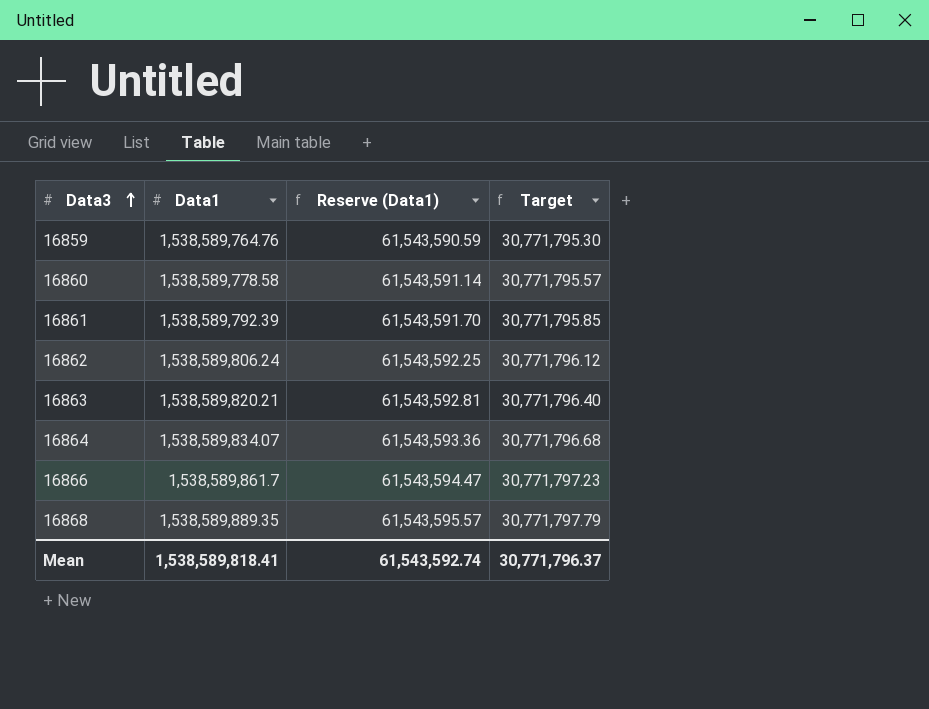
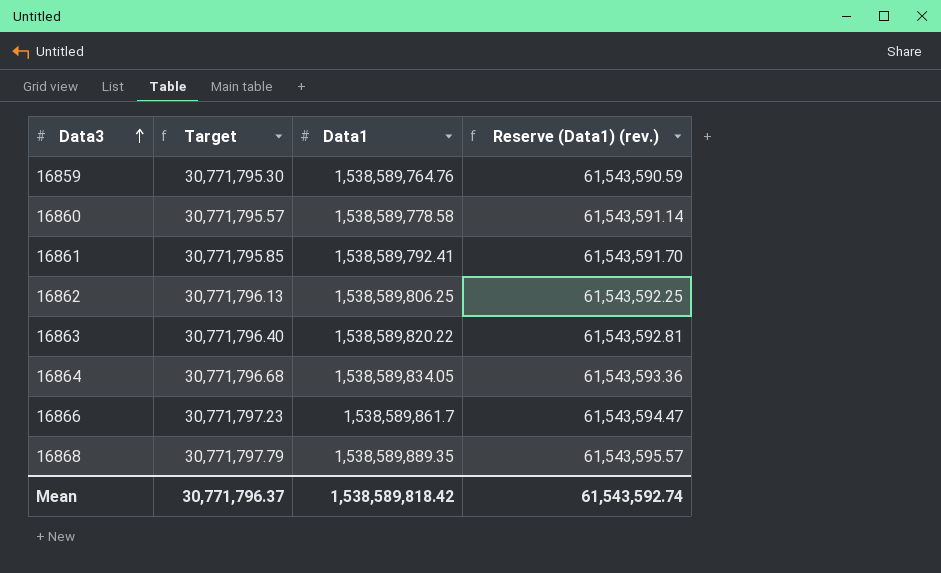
column Target | position: 4 -> 2
column name: Reserve (Data1) -> Reserve (Data1) (rev.)
16861 | Data1: 1,538,589,792.39 -> 1,538,589,792.41
16862 | Target: 30,771,796.12 -> 30,771,796.13
16862 | Data1: 1,538,589,806.24 -> 1,538,589,806.25
16863 | Data1: 1,538,589,820.21 -> 1,538,589,820.22
16864 | Data1: 1,538,589,834.07 -> 1,538,589,834.05
Mean | Data1: 1,538,589,818.41 -> 1,538,589,818.42

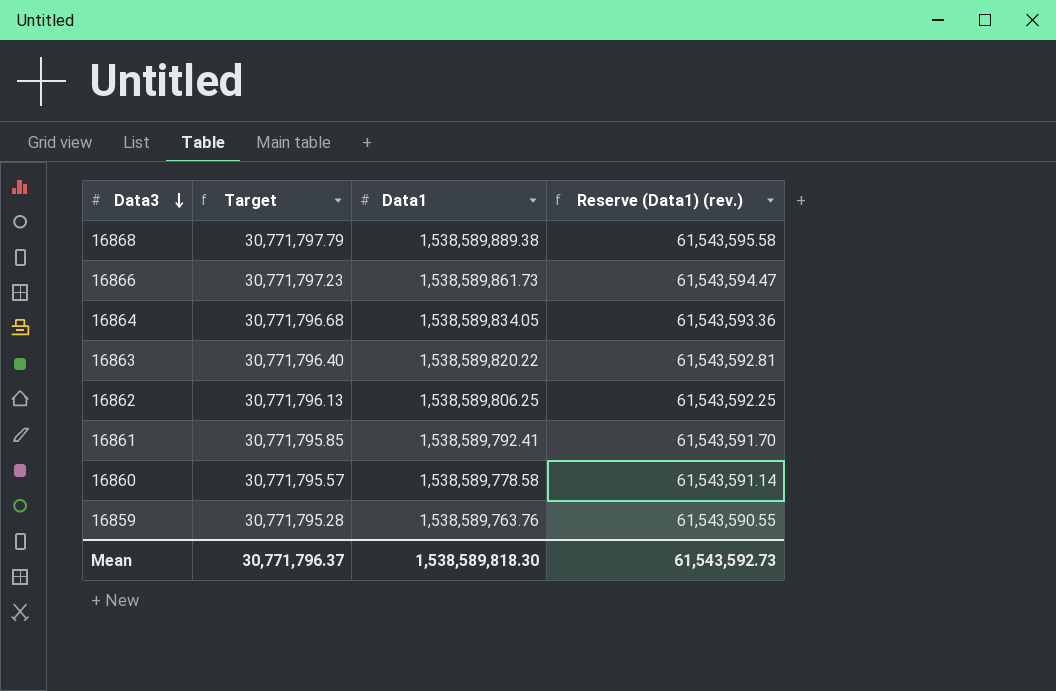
row order: Data3 ascending -> Data3 descending
16868 | Data1: 1,538,589,889.35 -> 1,538,589,889.38
16868 | Reserve (Data1) (rev.): 61,543,595.57 -> 61,543,595.58
16866 | Data1: 1,538,589,861.7 -> 1,538,589,861.73
16859 | Target: 30,771,795.30 -> 30,771,795.28
16859 | Data1: 1,538,589,764.76 -> 1,538,589,763.76
16859 | Reserve (Data1) (rev.): 61,543,590.59 -> 61,543,590.55
Mean | Data1: 1,538,589,818.42 -> 1,538,589,818.30
Mean | Reserve (Data1) (rev.): 61,543,592.74 -> 61,543,592.73

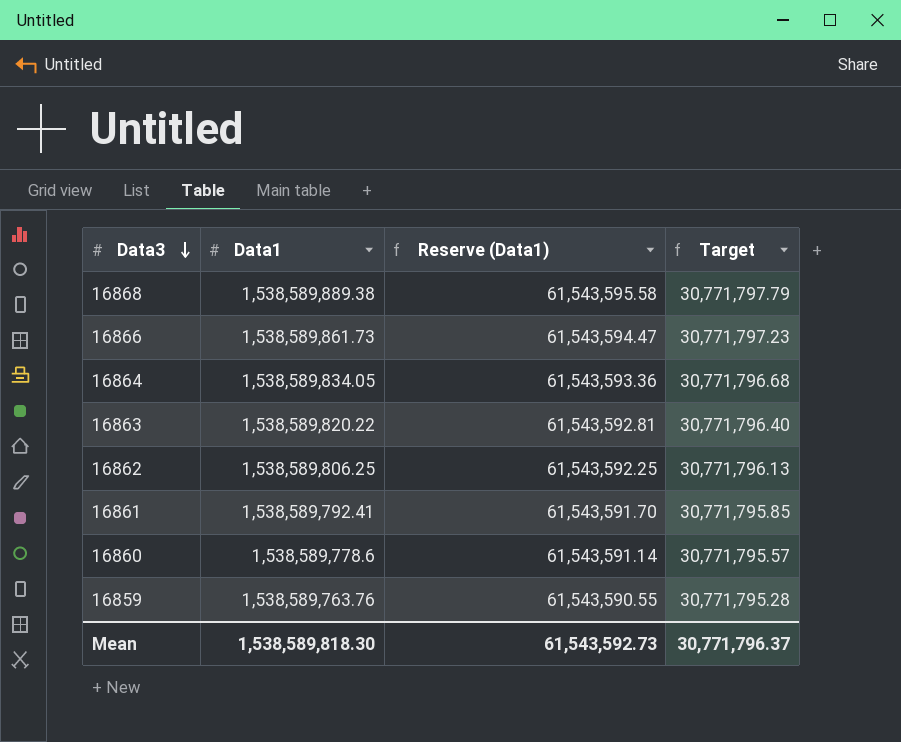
column name: Reserve (Data1) (rev.) -> Reserve (Data1)
column Target | position: 2 -> 4
16860 | Data1: 1,538,589,778.58 -> 1,538,589,778.6

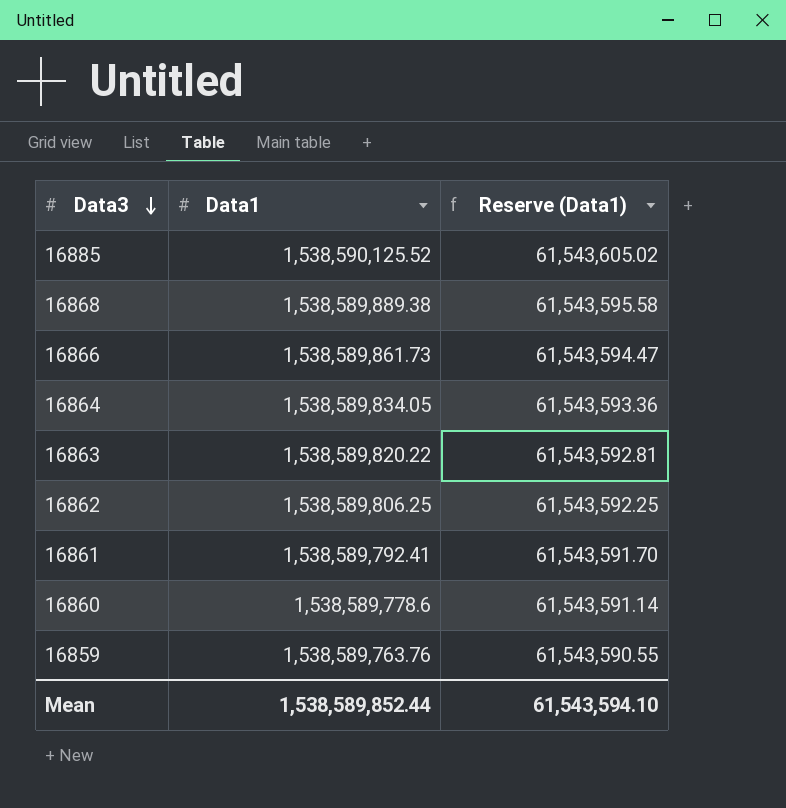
column Target | formula: [Data1] * 0.02 -> none
row 16885: none -> 1,538,590,125.52 | 61,543,605.02
Mean | Data1: 1,538,589,818.30 -> 1,538,589,852.44
Mean | Reserve (Data1): 61,543,592.73 -> 61,543,594.10

